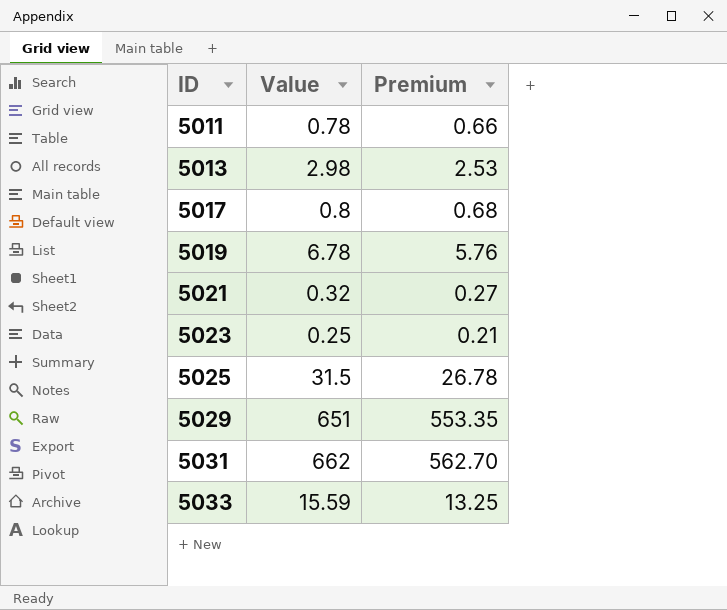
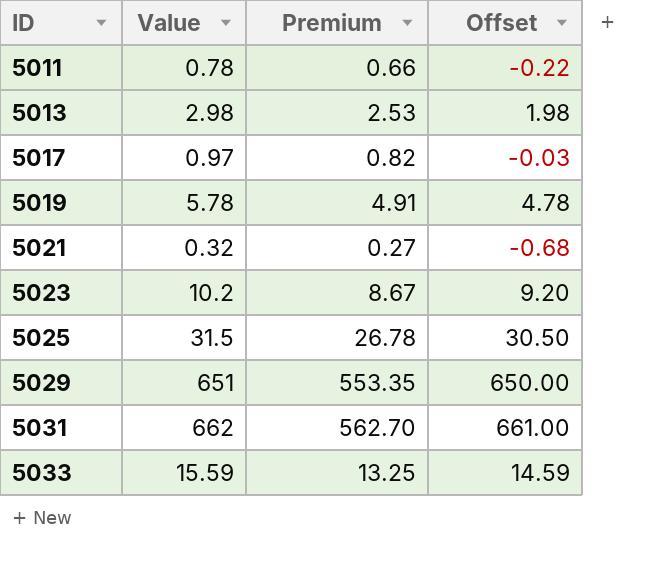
column Offset | formula: none -> [Value] - 1
5017 | Value: 0.8 -> 0.97
5017 | Premium: 0.68 -> 0.82
5019 | Value: 6.78 -> 5.78
5019 | Premium: 5.76 -> 4.91
5023 | Value: 0.25 -> 10.2
5023 | Premium: 0.21 -> 8.67

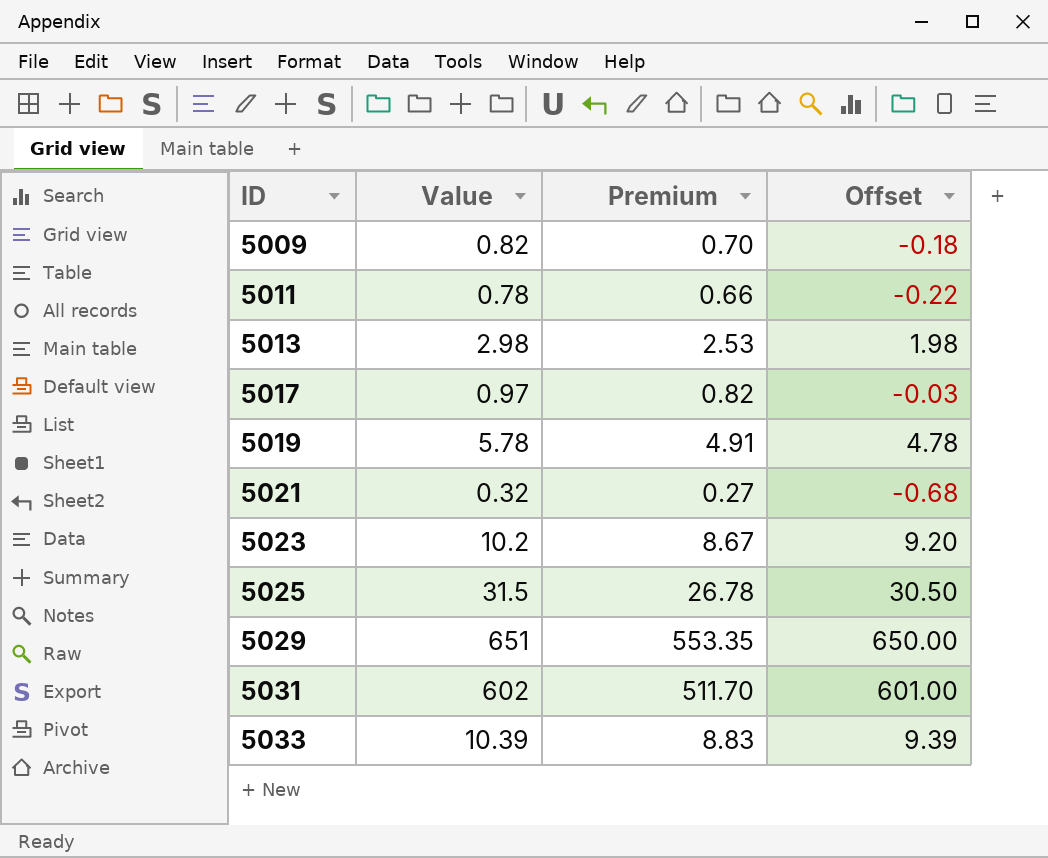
row 5009: none -> 0.82 | 0.70 | -0.18
5031 | Value: 662 -> 602
5031 | Premium: 562.70 -> 511.70
5031 | Offset: 661.00 -> 601.00
5033 | Value: 15.59 -> 10.39
5033 | Premium: 13.25 -> 8.83
5033 | Offset: 14.59 -> 9.39

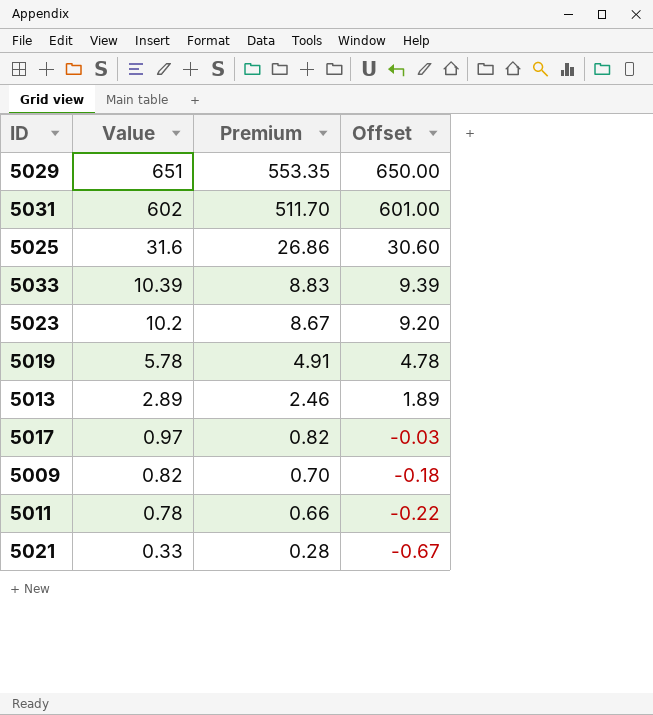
row order: ID ascending -> Value descending
5025 | Value: 31.5 -> 31.6
5025 | Premium: 26.78 -> 26.86
5025 | Offset: 30.50 -> 30.60
5013 | Value: 2.98 -> 2.89
5013 | Premium: 2.53 -> 2.46
5013 | Offset: 1.98 -> 1.89
5021 | Value: 0.32 -> 0.33
5021 | Premium: 0.27 -> 0.28
5021 | Offset: -0.68 -> -0.67

